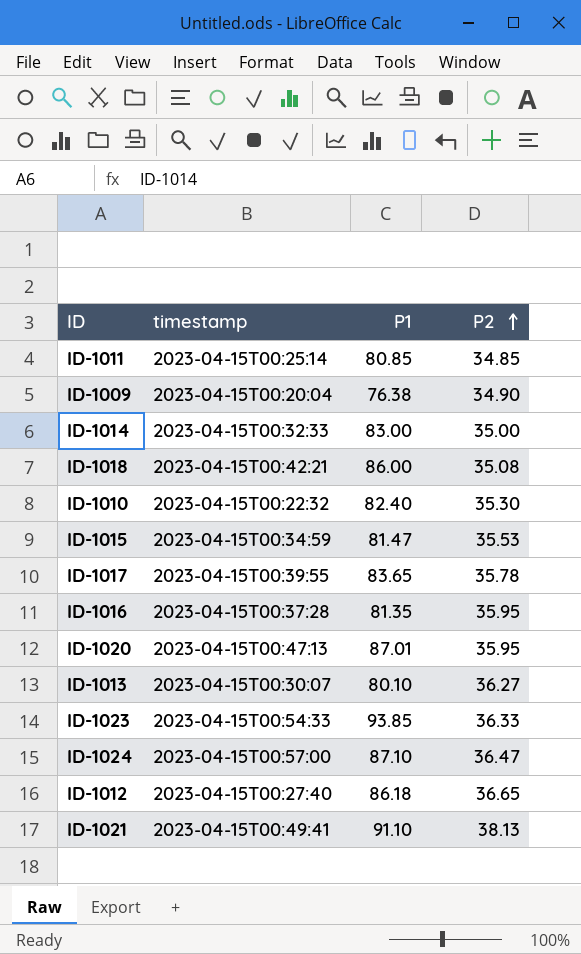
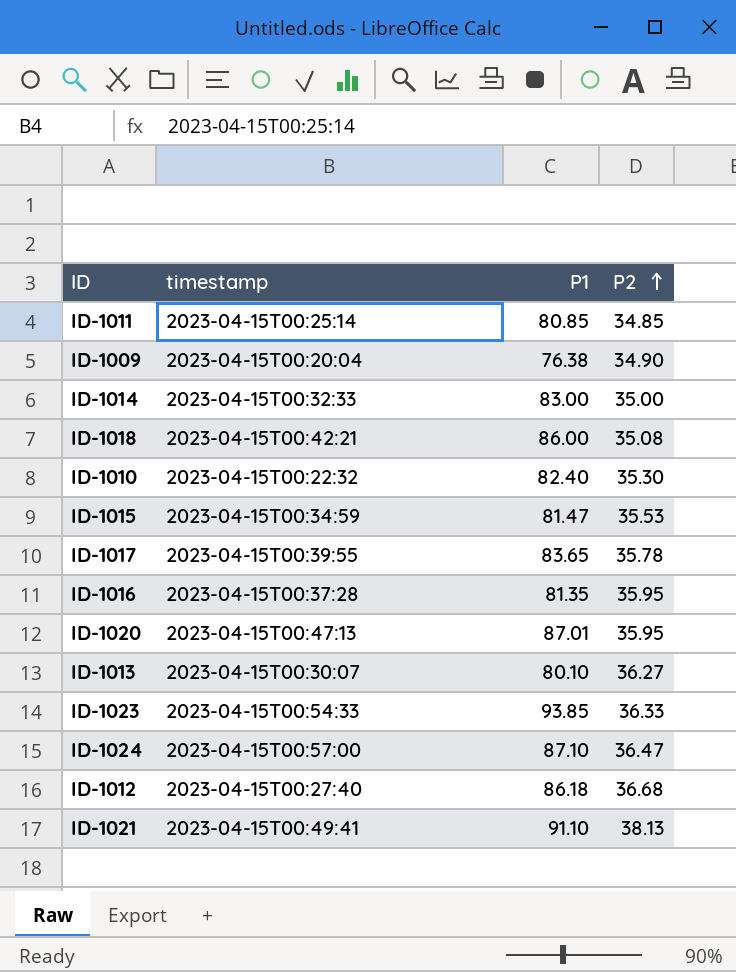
ID-1012 | P2: 36.65 -> 36.68

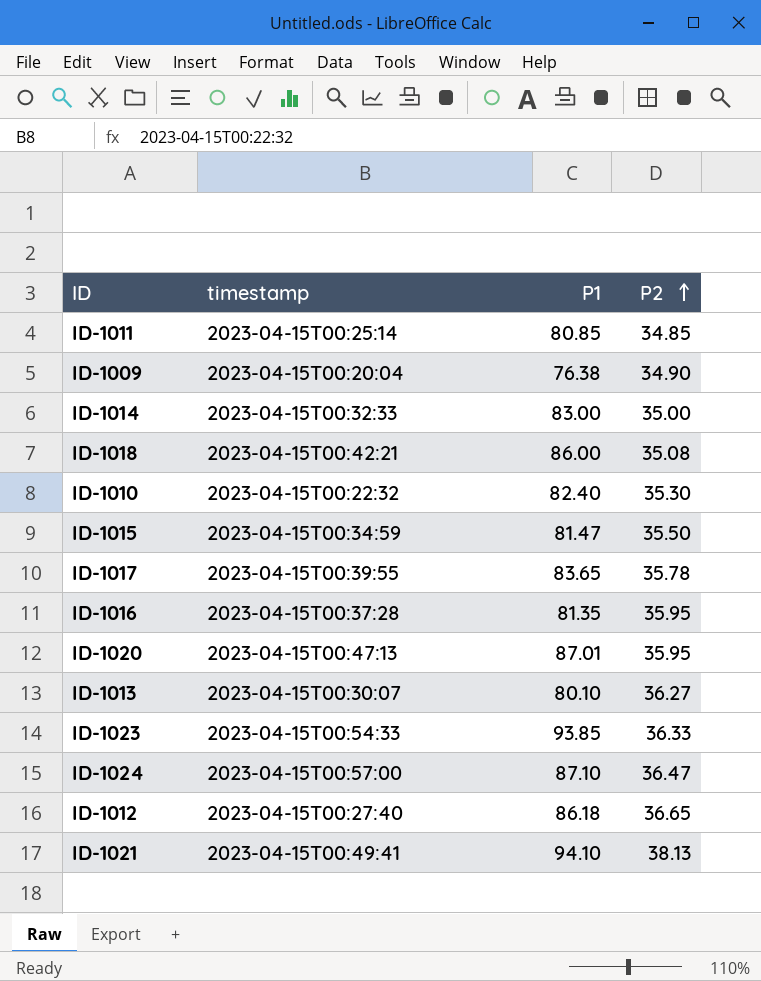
ID-1015 | P2: 35.53 -> 35.50
ID-1012 | P2: 36.68 -> 36.65
ID-1021 | P1: 91.10 -> 94.10

